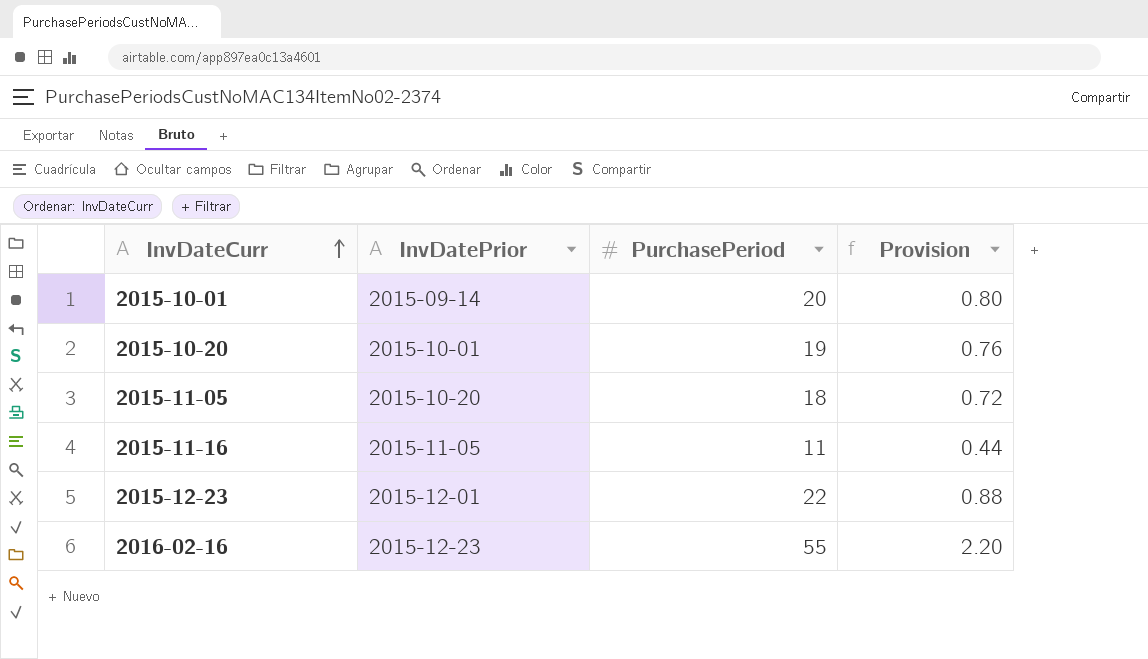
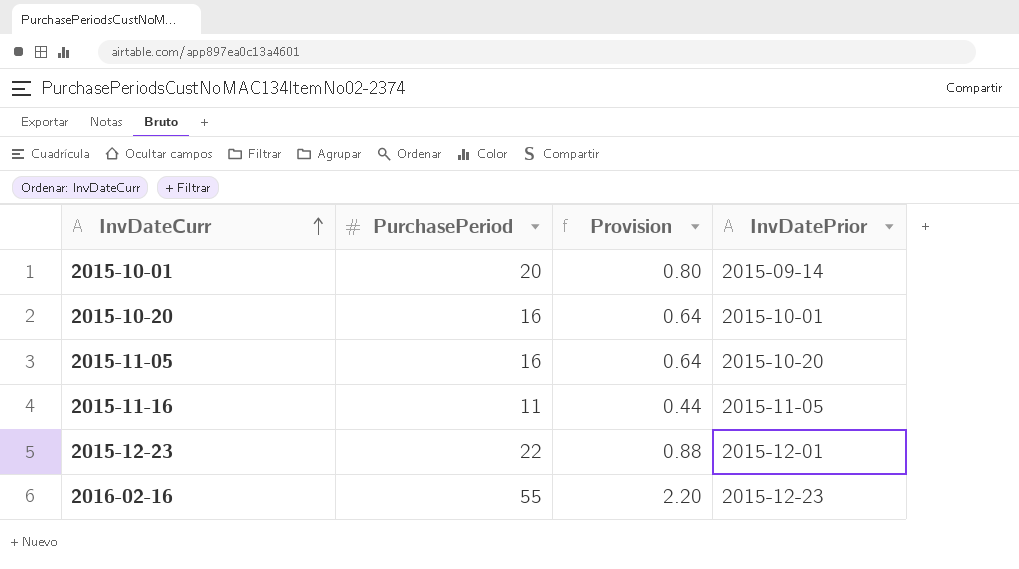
column InvDatePrior | position: 2 -> 4
2015-10-20 | PurchasePeriod: 19 -> 16
2015-10-20 | Provision: 0.76 -> 0.64
2015-11-05 | PurchasePeriod: 18 -> 16
2015-11-05 | Provision: 0.72 -> 0.64

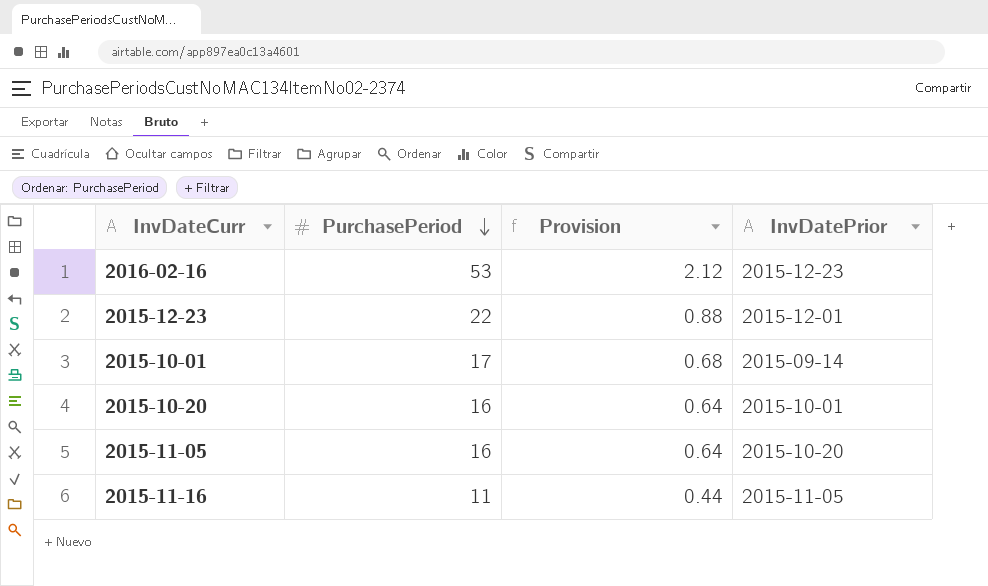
row order: InvDateCurr ascending -> PurchasePeriod descending
2016-02-16 | PurchasePeriod: 55 -> 53
2016-02-16 | Provision: 2.20 -> 2.12
2015-10-01 | PurchasePeriod: 20 -> 17
2015-10-01 | Provision: 0.80 -> 0.68

